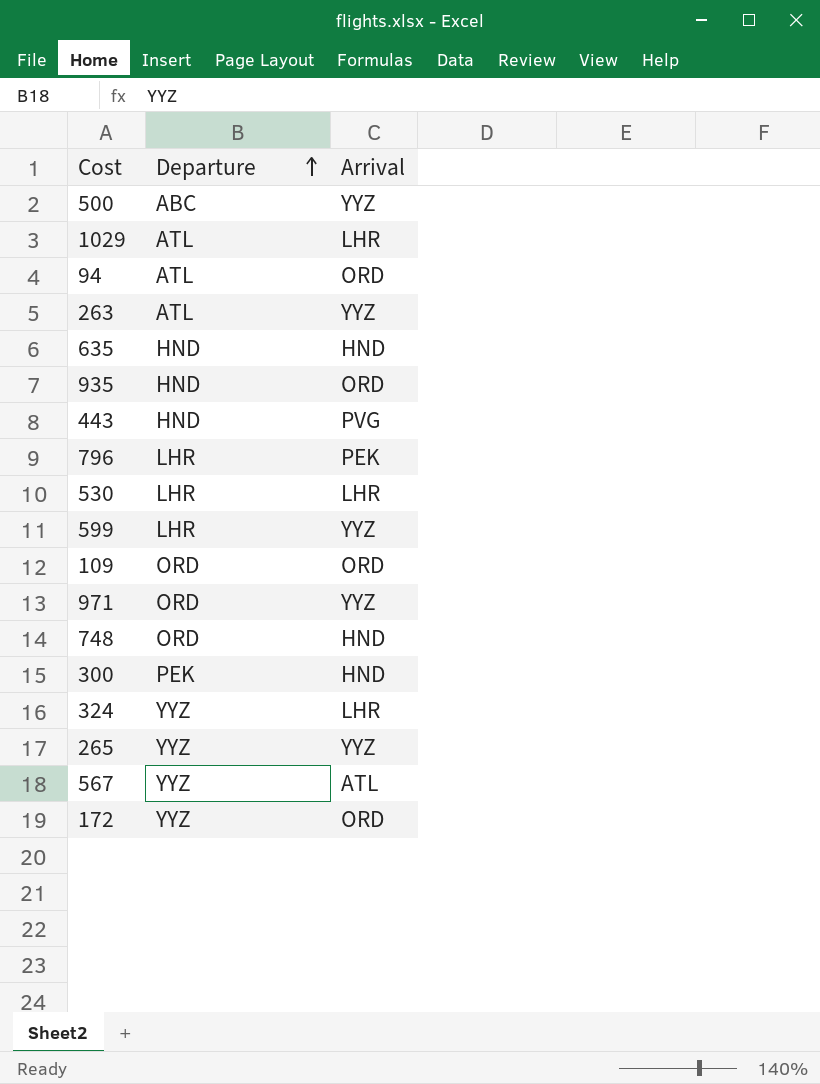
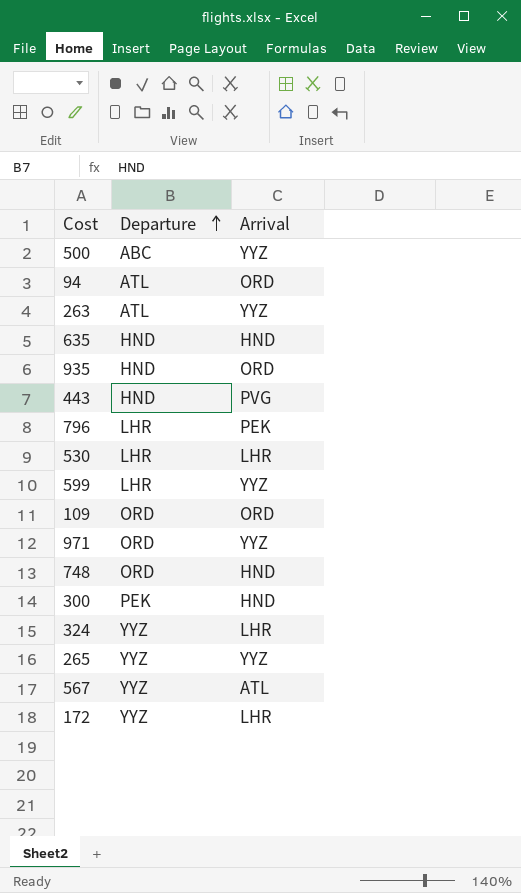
row 1029: ATL | LHR -> none
172 | Arrival: ORD -> LHR

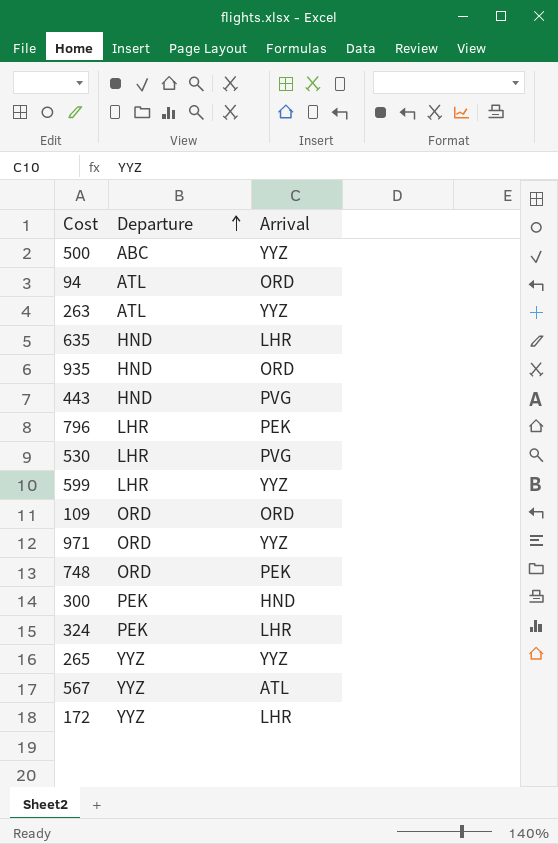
635 | Arrival: HND -> LHR
530 | Arrival: LHR -> PVG
748 | Arrival: HND -> PEK
324 | Departure: YYZ -> PEK

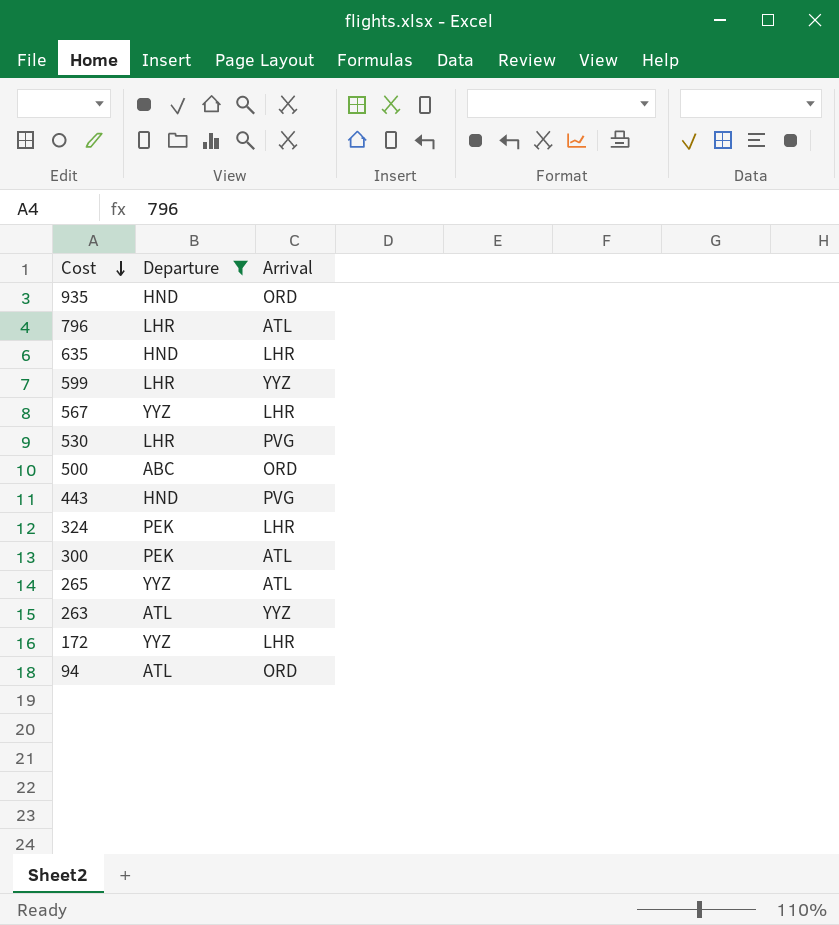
filter: none -> Departure != ORD
row order: Departure ascending -> Cost descending
796 | Arrival: PEK -> ATL
567 | Arrival: ATL -> LHR
500 | Arrival: YYZ -> ORD
300 | Arrival: HND -> ATL
265 | Arrival: YYZ -> ATL

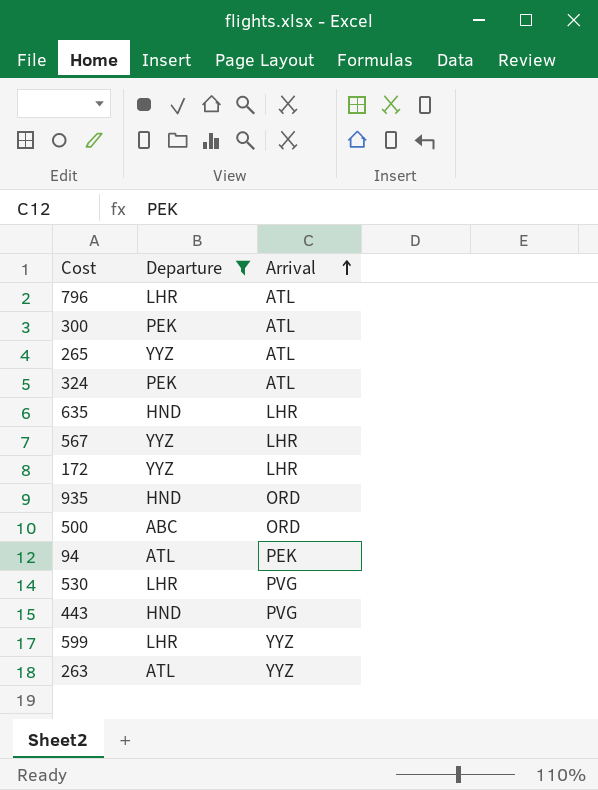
row order: Cost descending -> Arrival ascending
324 | Arrival: LHR -> ATL
94 | Arrival: ORD -> PEK

